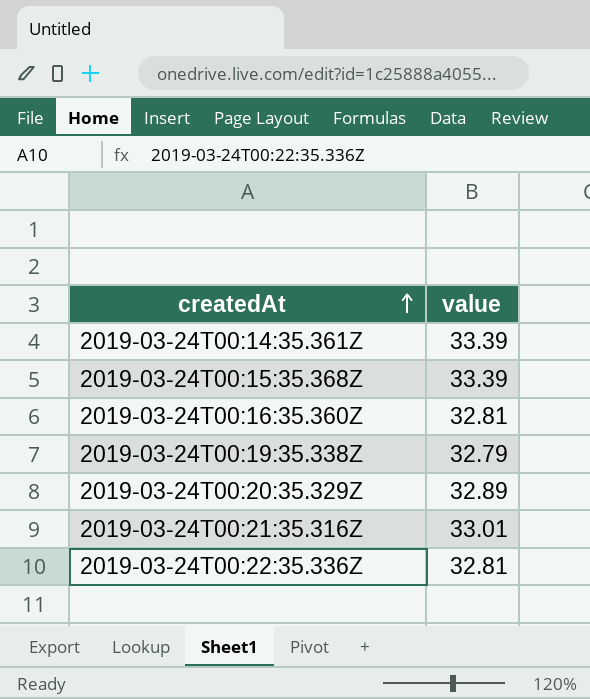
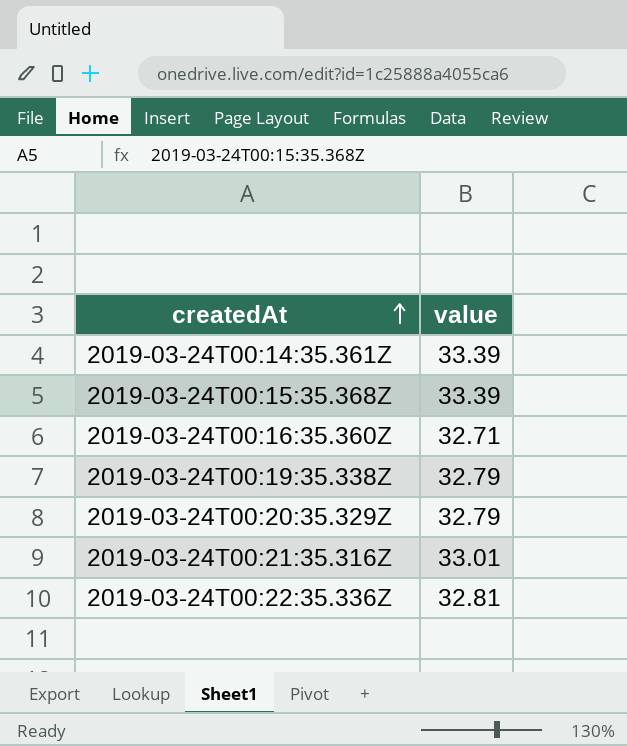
2019-03-24T00:16:35.360Z | value: 32.81 -> 32.71
2019-03-24T00:20:35.329Z | value: 32.89 -> 32.79

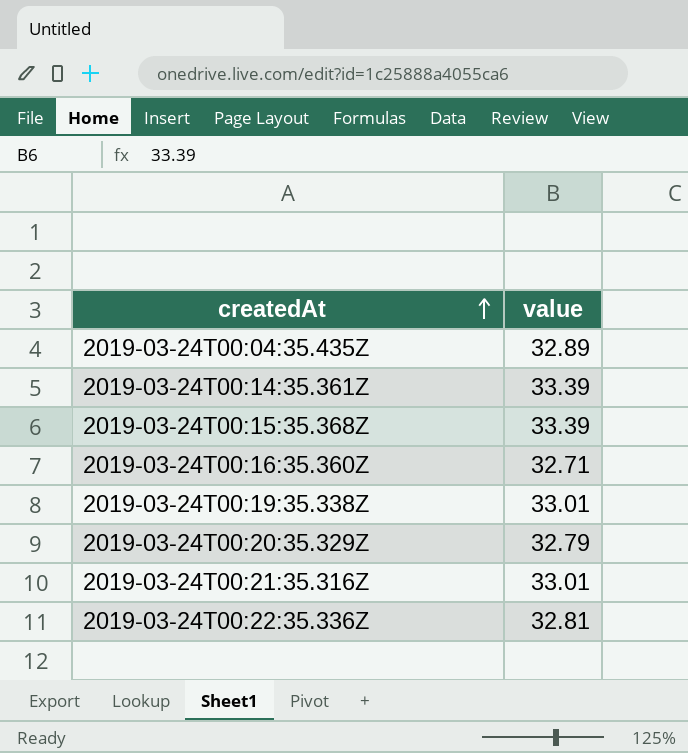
row 2019-03-24T00:04:35.435Z: none -> 32.89
2019-03-24T00:19:35.338Z | value: 32.79 -> 33.01

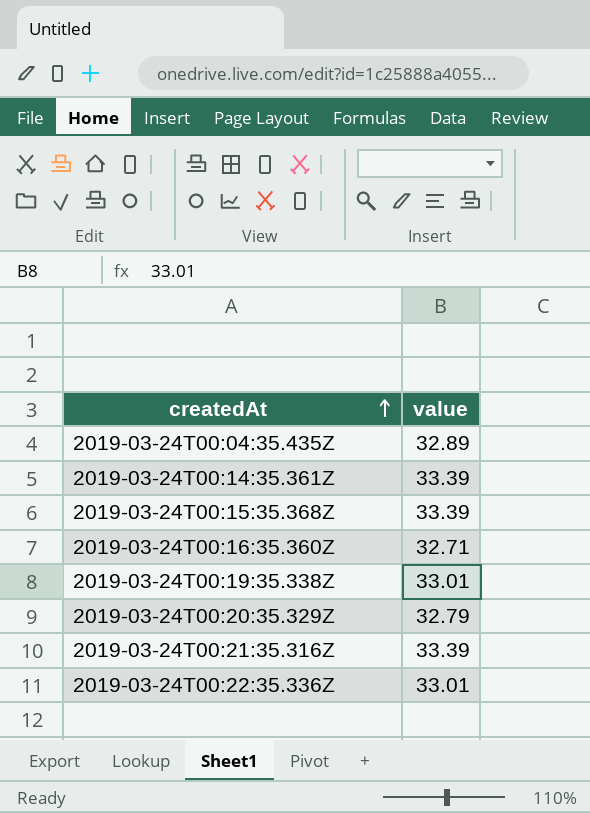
2019-03-24T00:21:35.316Z | value: 33.01 -> 33.39
2019-03-24T00:22:35.336Z | value: 32.81 -> 33.01

